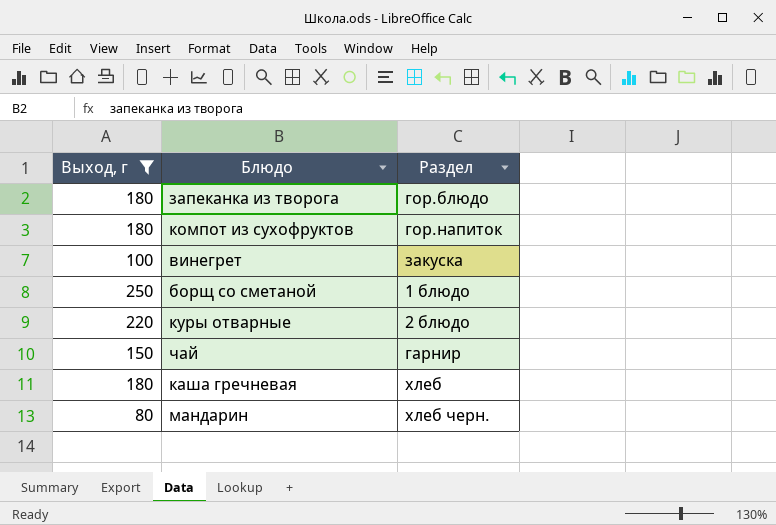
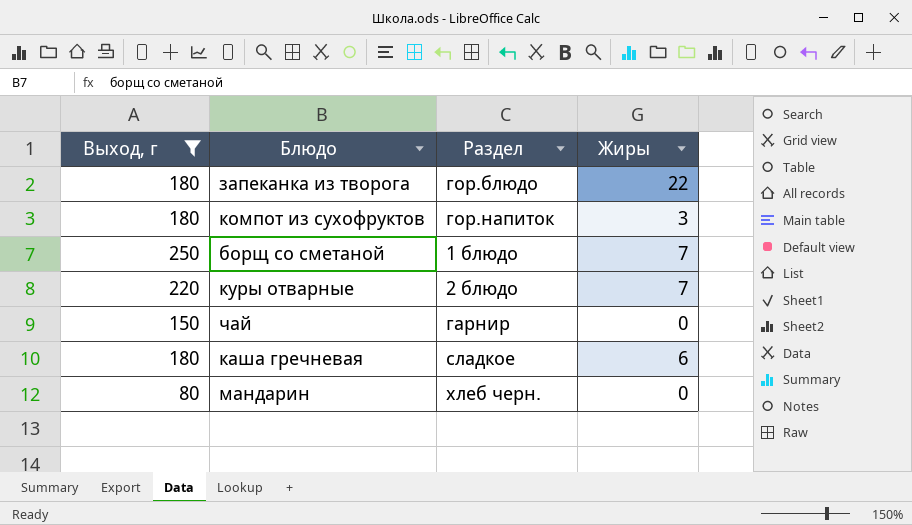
column Жиры | position: none -> 4
row винегрет: 100 | закуска -> none
каша гречневая | Раздел: хлеб -> сладкое

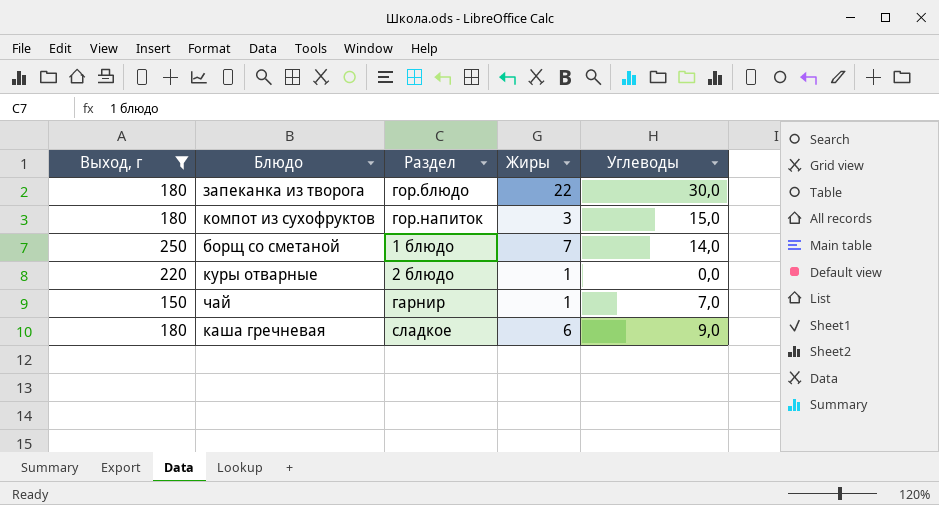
column Углеводы | position: none -> 5
row мандарин: 80 | хлеб черн. | 0 -> none
куры отварные | Жиры: 7 -> 1
чай | Жиры: 0 -> 1

